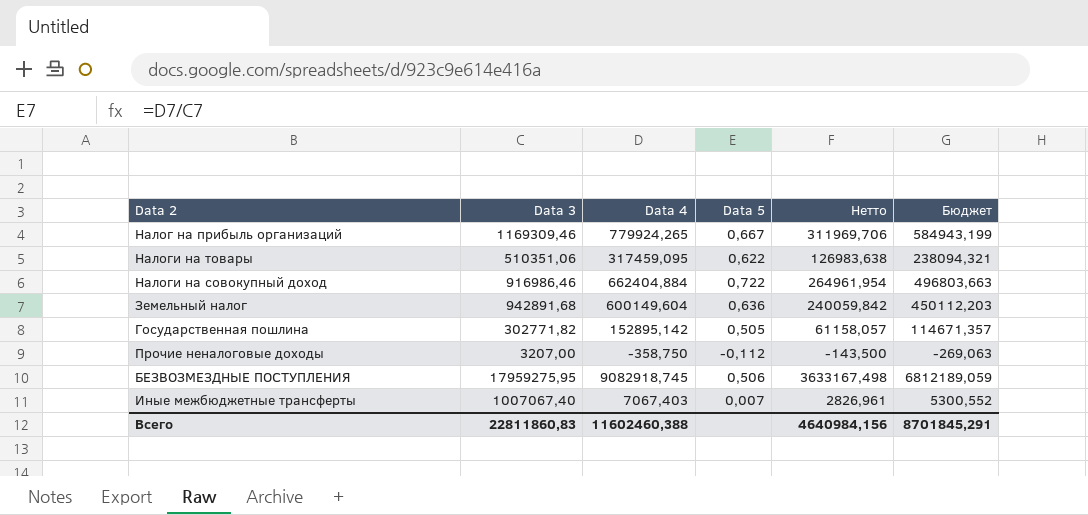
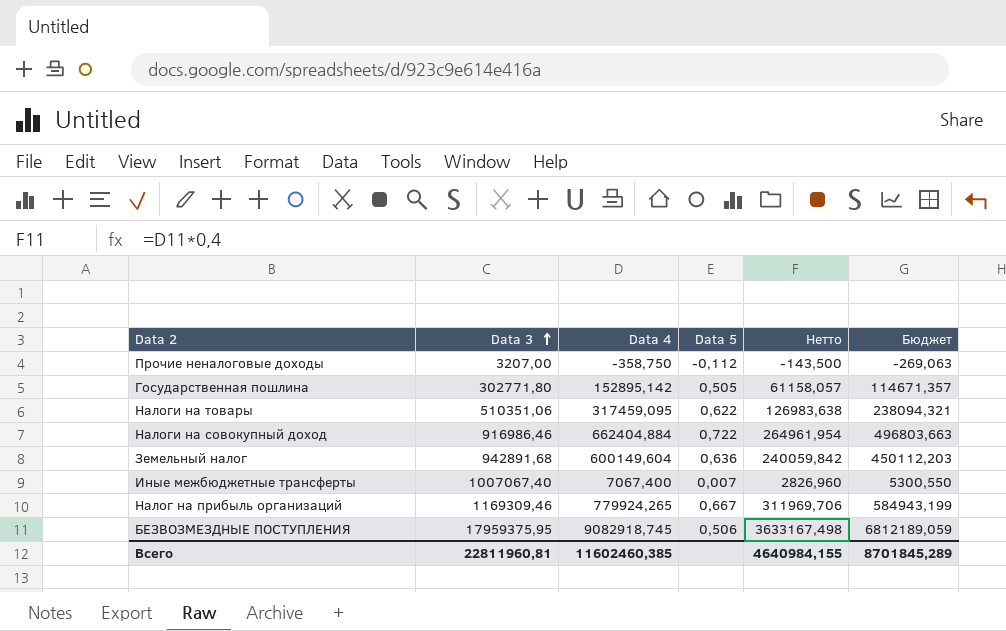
row order: none -> Data 3 ascending
Государственная пошлина | Data 3: 302771,82 -> 302771,80
Иные межбюджетные трансферты | Data 4: 7067,403 -> 7067,400
Иные межбюджетные трансферты | Нетто: 2826,961 -> 2826,960
Иные межбюджетные трансферты | Бюджет: 5300,552 -> 5300,550
БЕЗВОЗМЕЗДНЫЕ ПОСТУПЛЕНИЯ | Data 3: 17959275,95 -> 17959375,95
Всего | Data 3: 22811860,83 -> 22811960,81
Всего | Data 4: 11602460,388 -> 11602460,385
Всего | Нетто: 4640984,156 -> 4640984,155
Всего | Бюджет: 8701845,291 -> 8701845,289

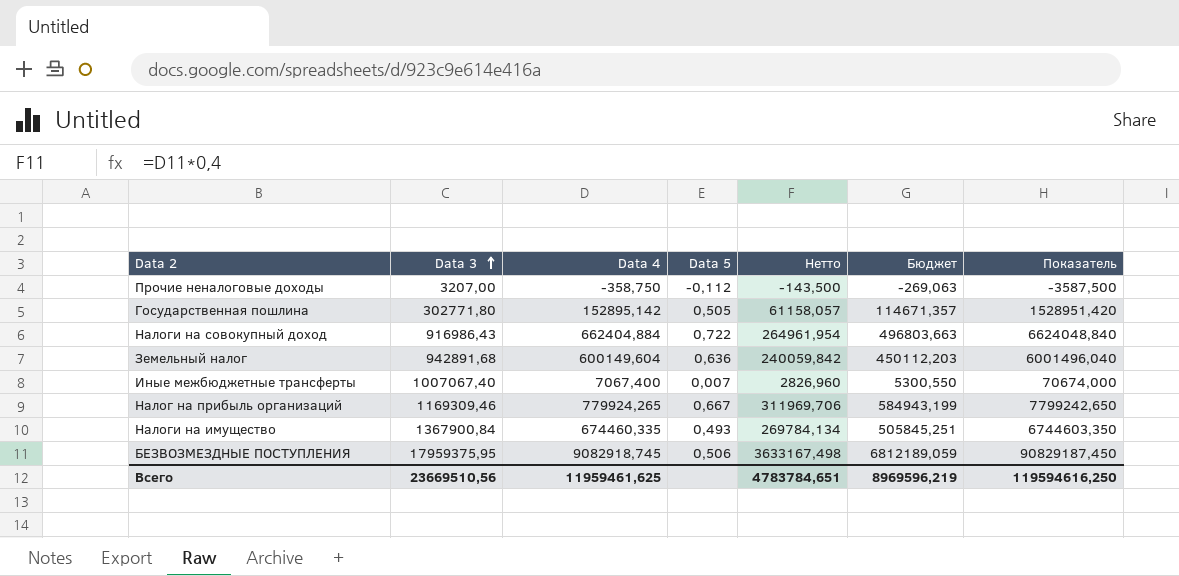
column Показатель | formula: none -> [Data 4] * 10
row Налоги на товары: 510351,06 | 317459,095 | 0,622 | 126983,638 | 238094,321 -> none
Налоги на совокупный доход | Data 3: 916986,46 -> 916986,43
row Налоги на имущество: none -> 1367900,84 | 674460,335 | 0,493 | 269784,134 | 505845,251 | 6744603,350
Всего | Data 3: 22811960,81 -> 23669510,56
Всего | Data 4: 11602460,385 -> 11959461,625
Всего | Нетто: 4640984,155 -> 4783784,651
Всего | Бюджет: 8701845,289 -> 8969596,219

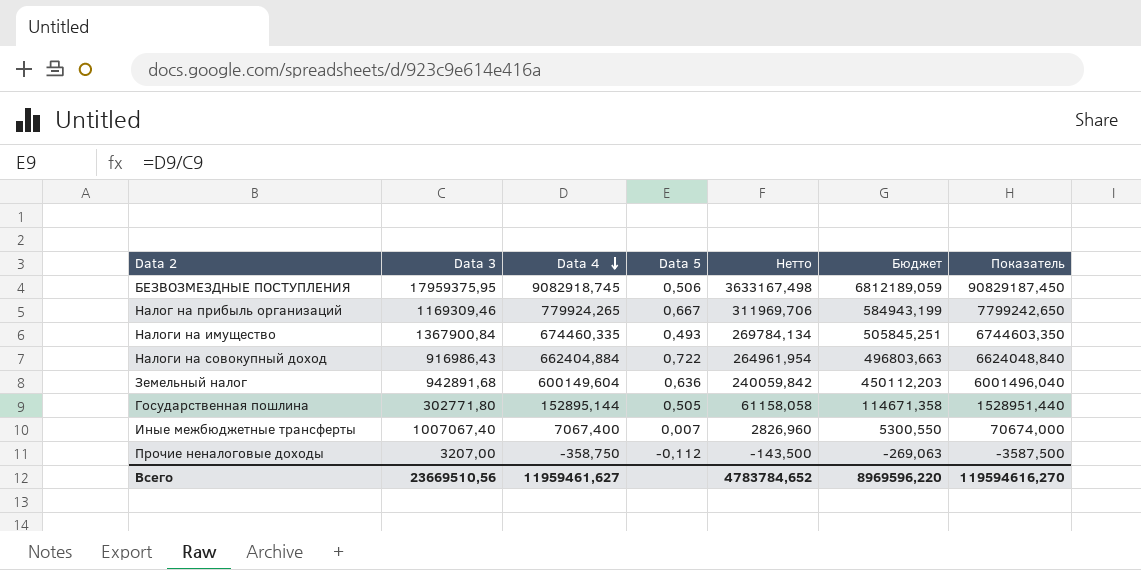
row order: Data 3 ascending -> Data 4 descending
Государственная пошлина | Data 4: 152895,142 -> 152895,144
Государственная пошлина | Нетто: 61158,057 -> 61158,058
Государственная пошлина | Бюджет: 114671,357 -> 114671,358
Государственная пошлина | Показатель: 1528951,420 -> 1528951,440
Всего | Data 4: 11959461,625 -> 11959461,627
Всего | Нетто: 4783784,651 -> 4783784,652
Всего | Бюджет: 8969596,219 -> 8969596,220
Всего | Показатель: 119594616,250 -> 119594616,270

